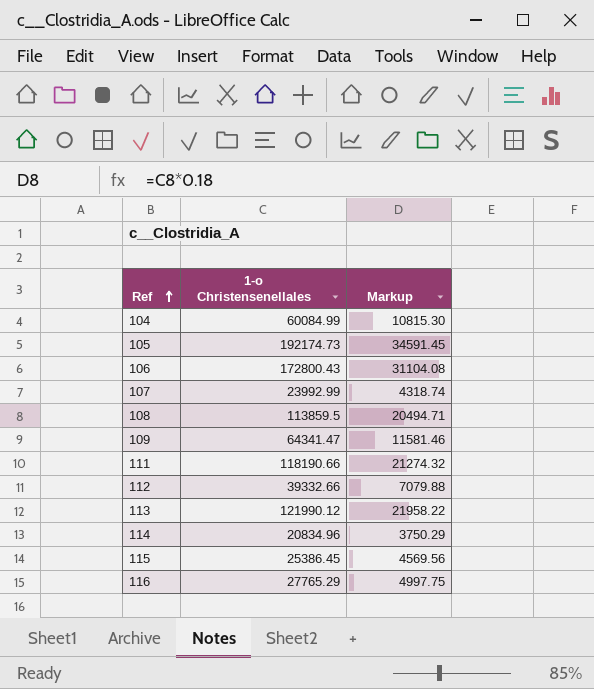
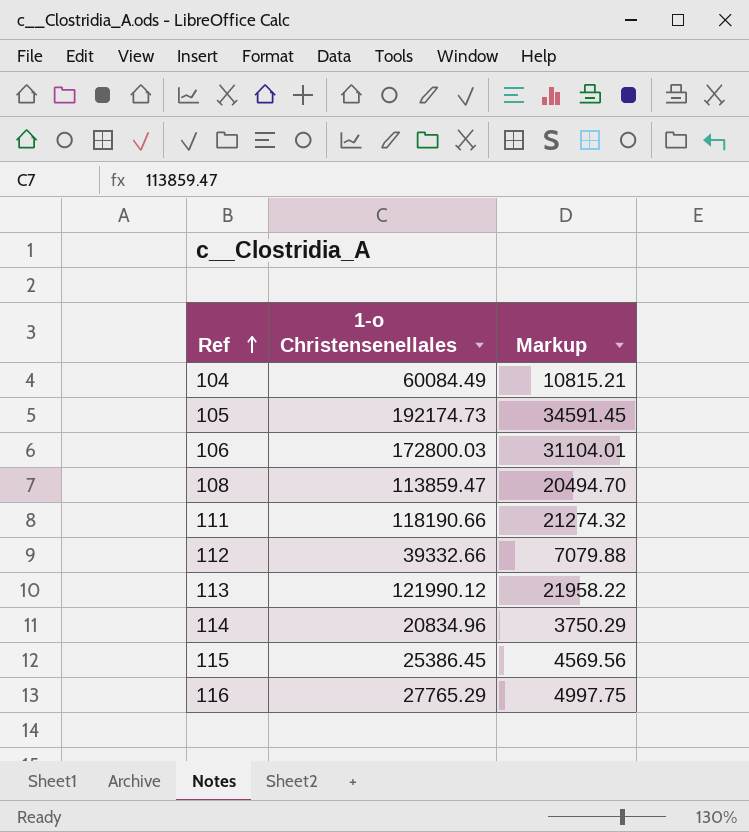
row 107: 23992.99 | 4318.74 -> none
row 109: 64341.47 | 11581.46 -> none
104 | 1-o Christensenellales: 60084.99 -> 60084.49
104 | Markup: 10815.30 -> 10815.21
106 | 1-o Christensenellales: 172800.43 -> 172800.03
106 | Markup: 31104.08 -> 31104.01
108 | 1-o Christensenellales: 113859.5 -> 113859.47
108 | Markup: 20494.71 -> 20494.70

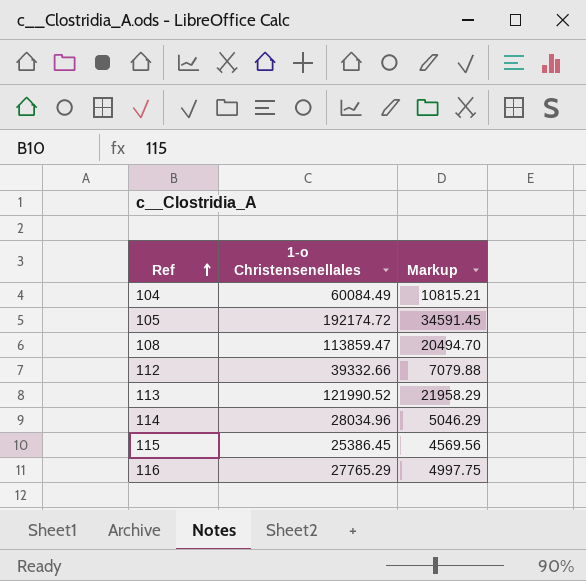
row 106: 172800.03 | 31104.01 -> none
row 111: 118190.66 | 21274.32 -> none
105 | 1-o Christensenellales: 192174.73 -> 192174.72
113 | 1-o Christensenellales: 121990.12 -> 121990.52
113 | Markup: 21958.22 -> 21958.29
114 | 1-o Christensenellales: 20834.96 -> 28034.96
114 | Markup: 3750.29 -> 5046.29

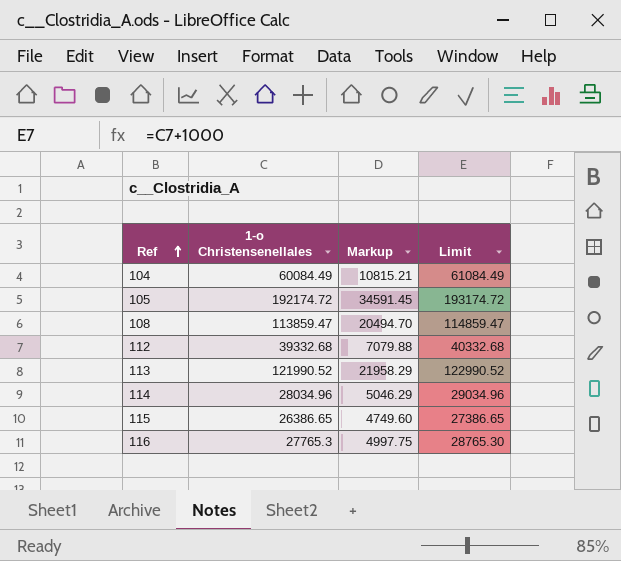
column Limit | formula: none -> [1-o Christensenellales] + 1000
112 | 1-o Christensenellales: 39332.66 -> 39332.68
115 | 1-o Christensenellales: 25386.45 -> 26386.65
115 | Markup: 4569.56 -> 4749.60
116 | 1-o Christensenellales: 27765.29 -> 27765.3

